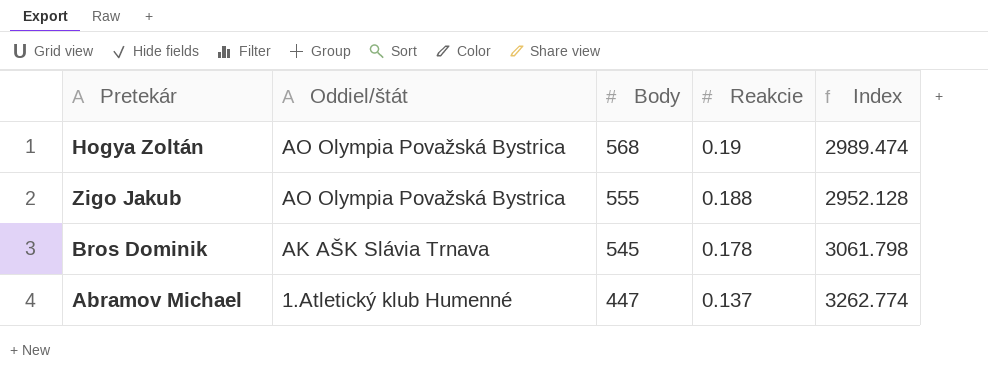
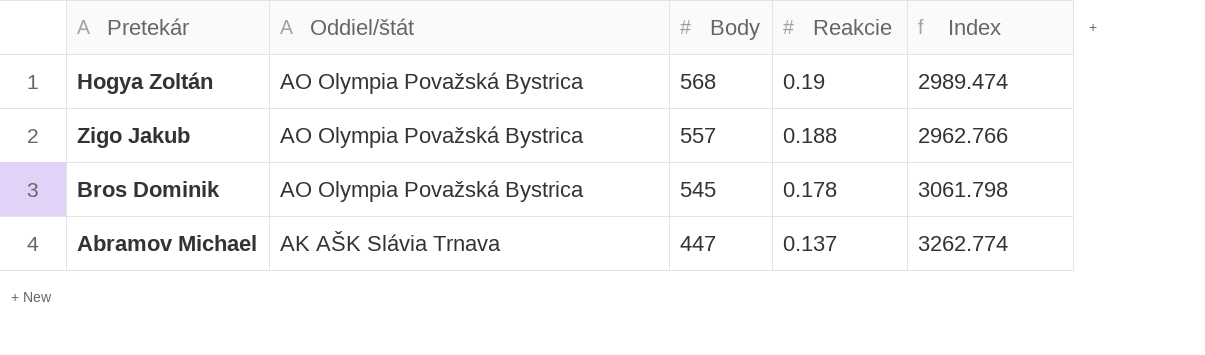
Zigo Jakub | Body: 555 -> 557
Zigo Jakub | Index: 2952.128 -> 2962.766
Bros Dominik | Oddiel/štát: AK AŠK Slávia Trnava -> AO Olympia Považská Bystrica
Abramov Michael | Oddiel/štát: 1.Atletický klub Humenné -> AK AŠK Slávia Trnava

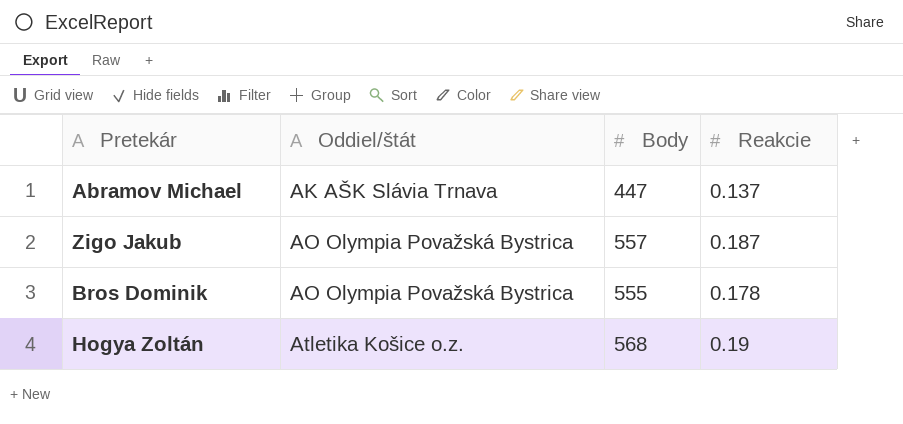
row order: Oddiel/štát descending -> Oddiel/štát ascending
column Index | formula: [Body] / [Reakcie] -> none
Zigo Jakub | Reakcie: 0.188 -> 0.187
Bros Dominik | Body: 545 -> 555
Hogya Zoltán | Oddiel/štát: AO Olympia Považská Bystrica -> Atletika Košice o.z.

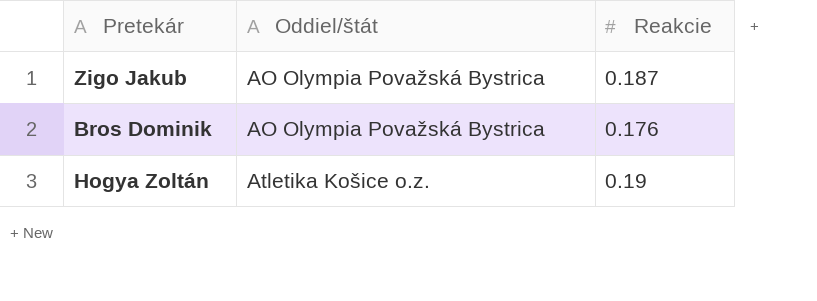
column Body | position: 3 -> none
row Abramov Michael: AK AŠK Slávia Trnava | 447 | 0.137 -> none
Bros Dominik | Reakcie: 0.178 -> 0.176

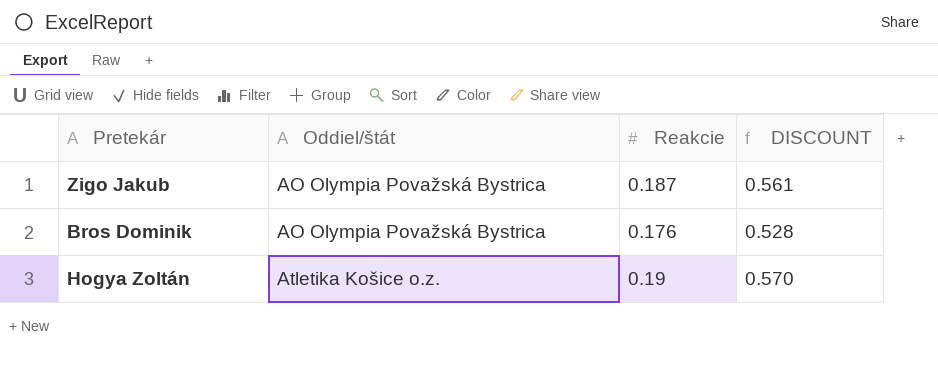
column DISCOUNT | formula: none -> [Reakcie] * 3

